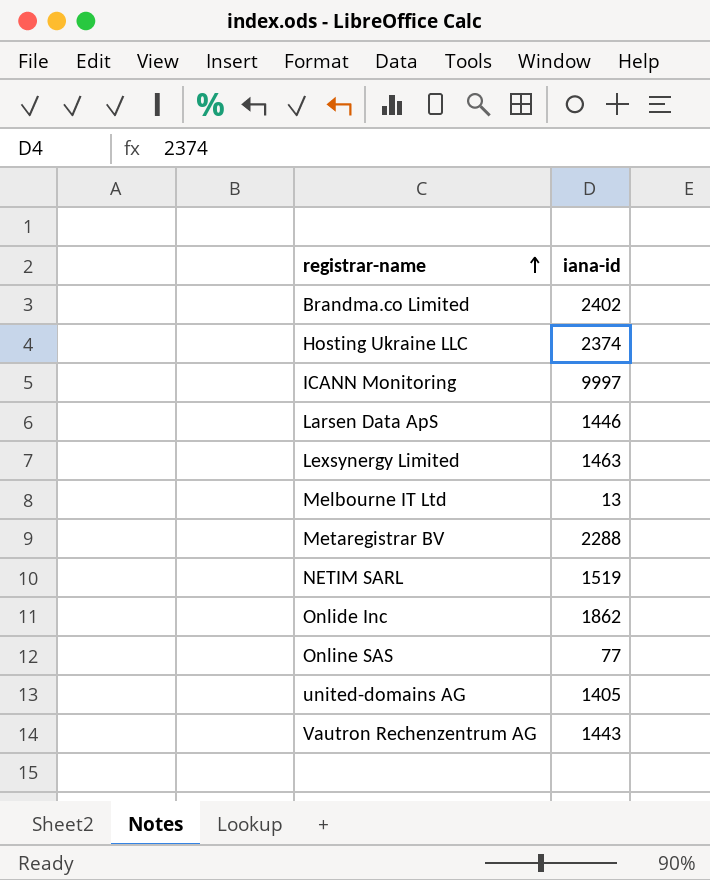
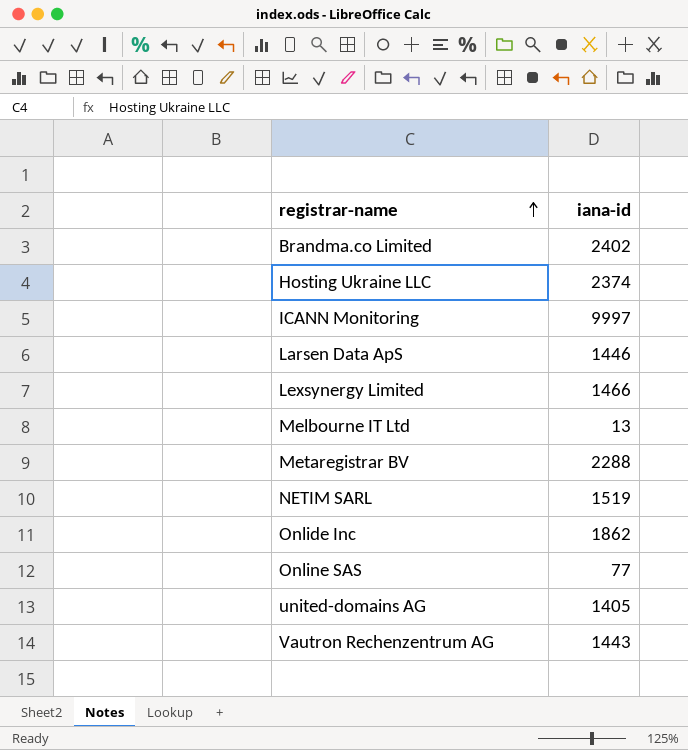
Lexsynergy Limited | iana-id: 1463 -> 1466

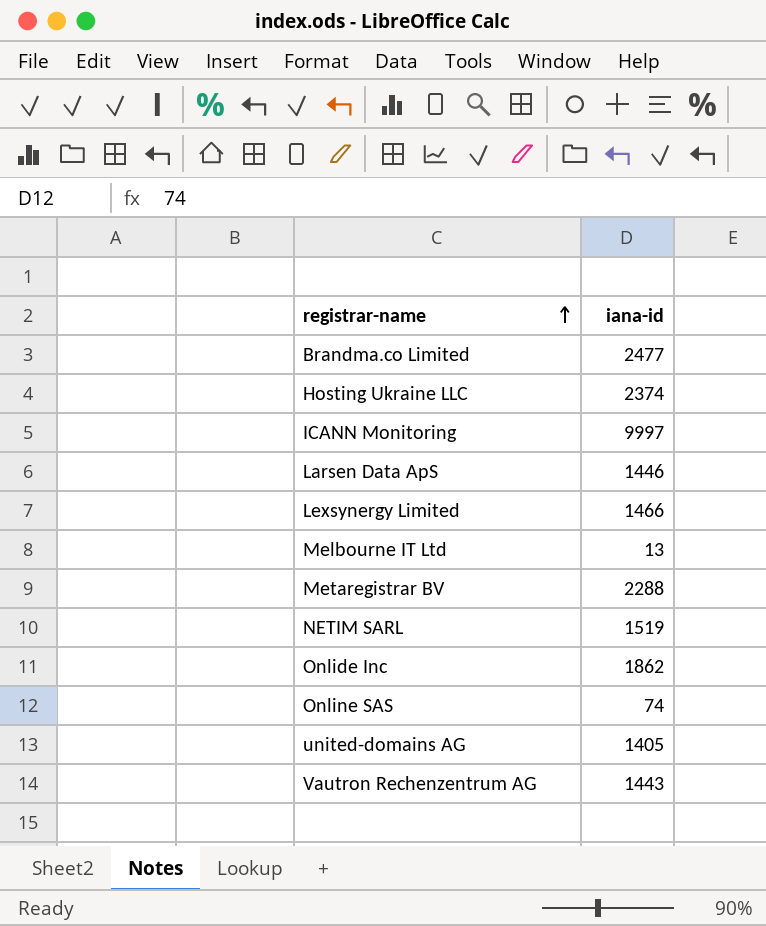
Brandma.co Limited | iana-id: 2402 -> 2477
Online SAS | iana-id: 77 -> 74

